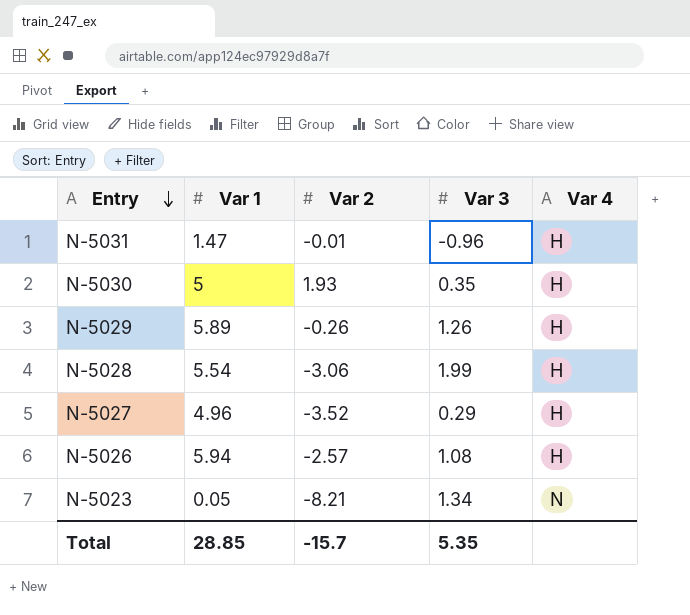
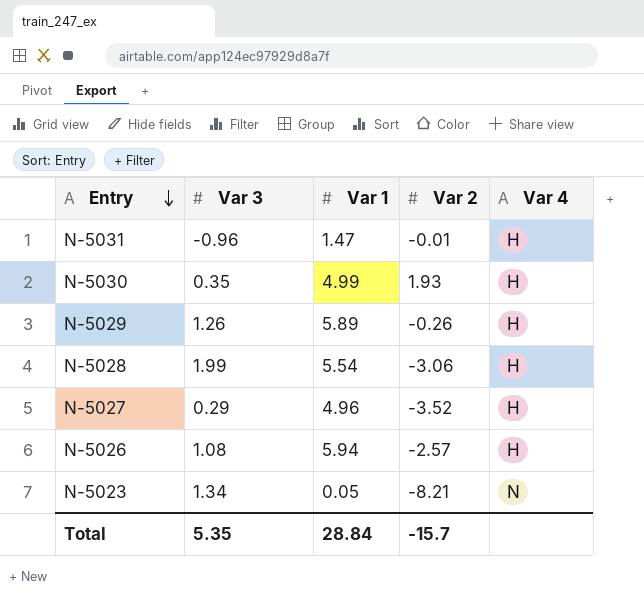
column Var 3 | position: 4 -> 2
N-5030 | Var 1: 5 -> 4.99
Total | Var 1: 28.85 -> 28.84

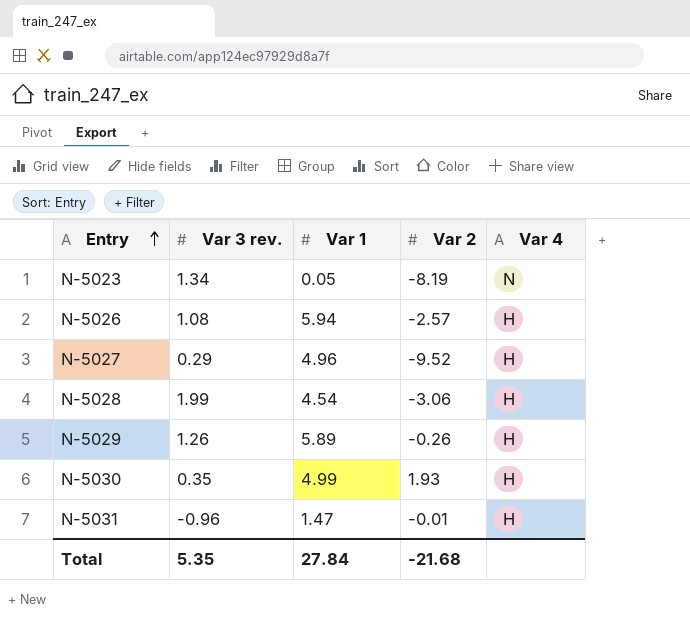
row order: Entry descending -> Entry ascending
column name: Var 3 -> Var 3 rev.
N-5023 | Var 2: -8.21 -> -8.19
N-5027 | Var 2: -3.52 -> -9.52
N-5028 | Var 1: 5.54 -> 4.54
Total | Var 1: 28.84 -> 27.84
Total | Var 2: -15.7 -> -21.68

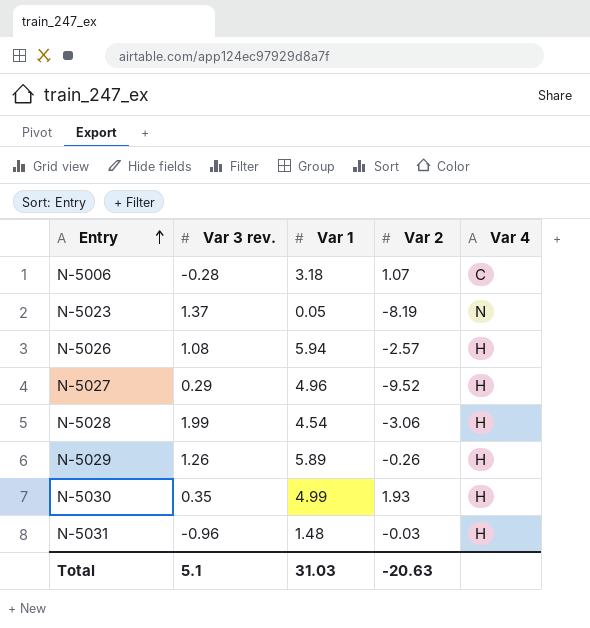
row N-5006: none -> -0.28 | 3.18 | 1.07 | C
N-5023 | Var 3 rev.: 1.34 -> 1.37
N-5031 | Var 1: 1.47 -> 1.48
N-5031 | Var 2: -0.01 -> -0.03
Total | Var 3 rev.: 5.35 -> 5.1
Total | Var 1: 27.84 -> 31.03
Total | Var 2: -21.68 -> -20.63

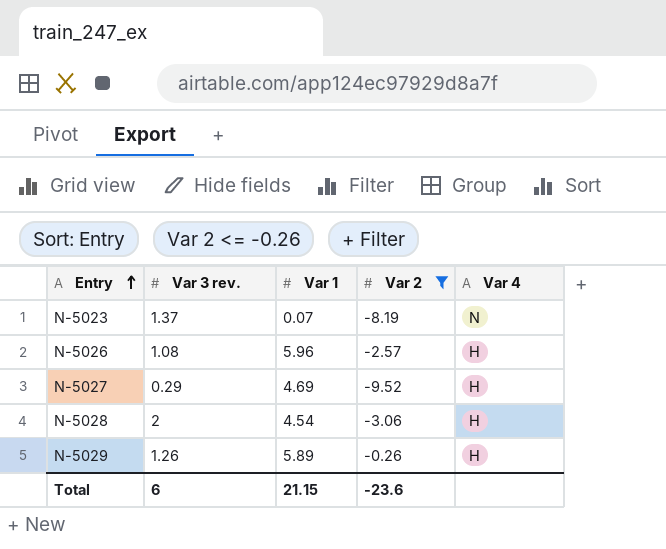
filter: none -> Var 2 <= -0.26
N-5023 | Var 1: 0.05 -> 0.07
N-5026 | Var 1: 5.94 -> 5.96
N-5027 | Var 1: 4.96 -> 4.69
N-5028 | Var 3 rev.: 1.99 -> 2
Total | Var 3 rev.: 5.1 -> 6
Total | Var 1: 31.03 -> 21.15
Total | Var 2: -20.63 -> -23.6

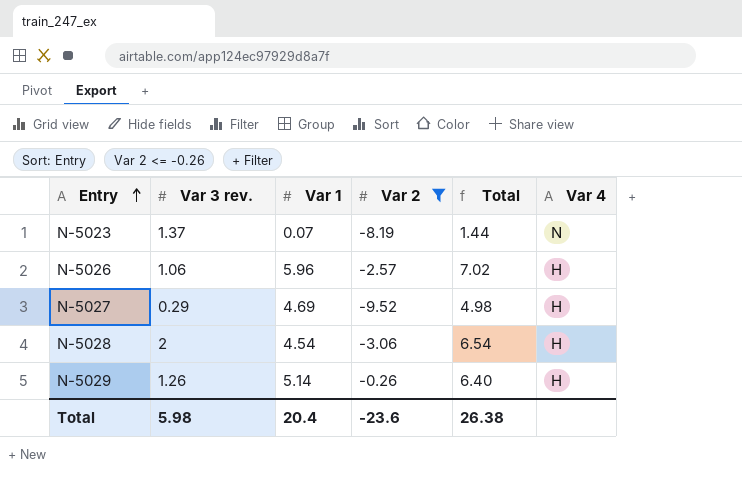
column Total | formula: none -> [Var 3 rev.] + [Var 1]
N-5026 | Var 3 rev.: 1.08 -> 1.06
N-5029 | Var 1: 5.89 -> 5.14
Total | Var 3 rev.: 6 -> 5.98
Total | Var 1: 21.15 -> 20.4

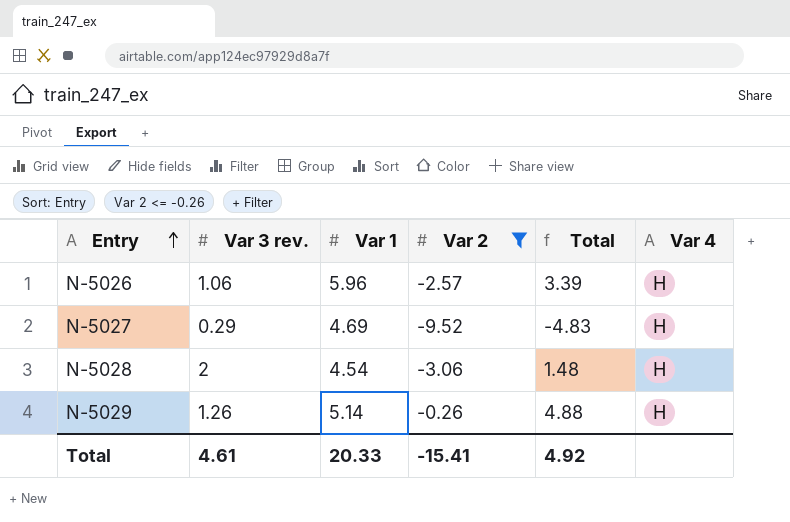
column Total | formula: [Var 3 rev.] + [Var 1] -> [Var 1] + [Var 2]
row N-5023: 1.37 | 0.07 | -8.19 | 1.44 | N -> none
Total | Var 3 rev.: 5.98 -> 4.61
Total | Var 1: 20.4 -> 20.33
Total | Var 2: -23.6 -> -15.41
Total | Total: 26.38 -> 4.92

